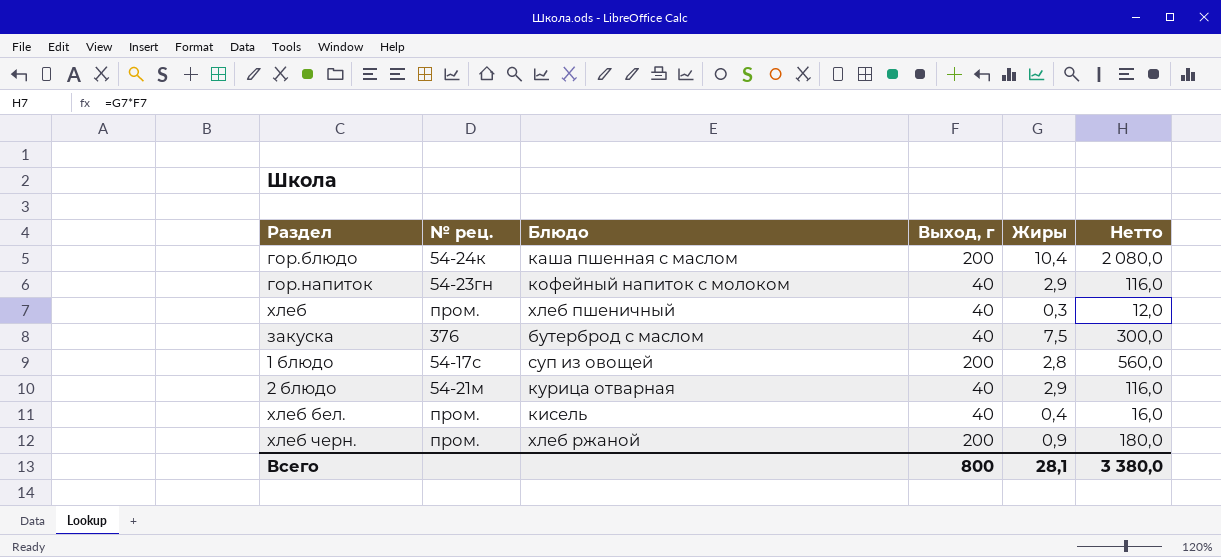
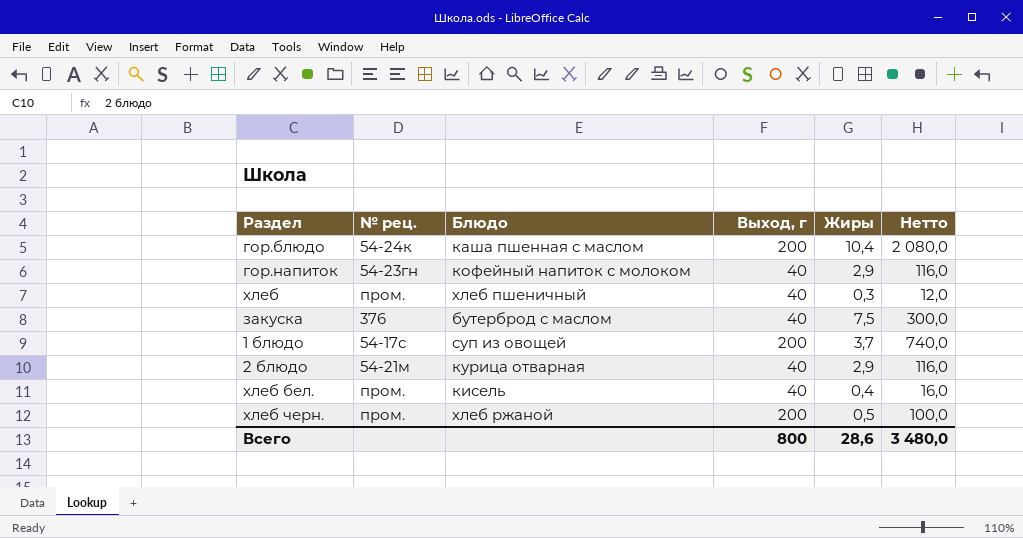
1 блюдо | Жиры: 2,8 -> 3,7
1 блюдо | Нетто: 560,0 -> 740,0
хлеб черн. | Жиры: 0,9 -> 0,5
хлеб черн. | Нетто: 180,0 -> 100,0
Всего | Жиры: 28,1 -> 28,6
Всего | Нетто: 3 380,0 -> 3 480,0

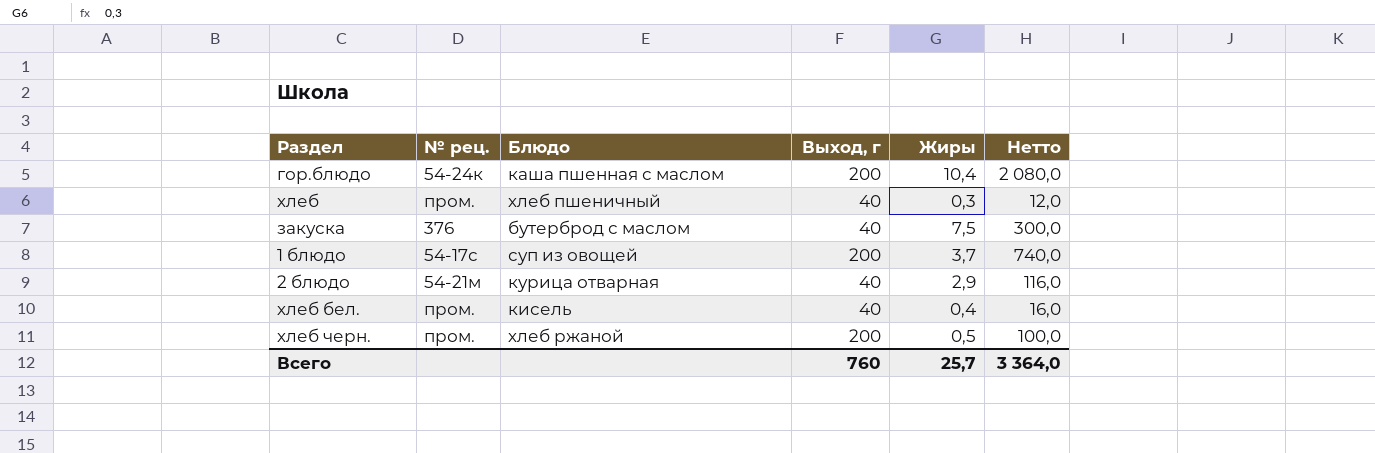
row гор.напиток: 54-23гн | кофейный напиток с молоком | 40 | 2,9 | 116,0 -> none
Всего | Выход, г: 800 -> 760
Всего | Жиры: 28,6 -> 25,7
Всего | Нетто: 3 480,0 -> 3 364,0

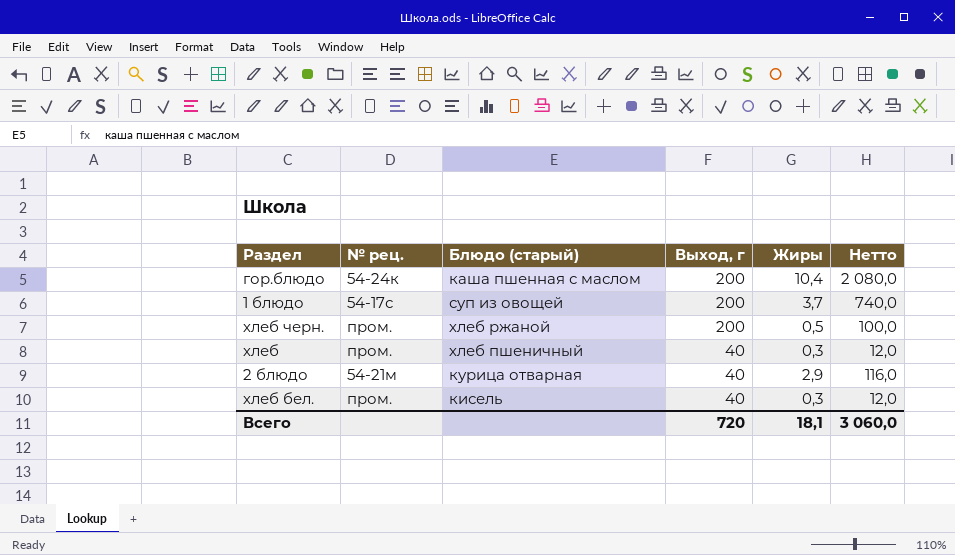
row order: none -> Выход, г descending
column name: Блюдо -> Блюдо (старый)
row закуска: 376 | бутерброд с маслом | 40 | 7,5 | 300,0 -> none
хлеб бел. | Жиры: 0,4 -> 0,3
хлеб бел. | Нетто: 16,0 -> 12,0
Всего | Выход, г: 760 -> 720
Всего | Жиры: 25,7 -> 18,1
Всего | Нетто: 3 364,0 -> 3 060,0

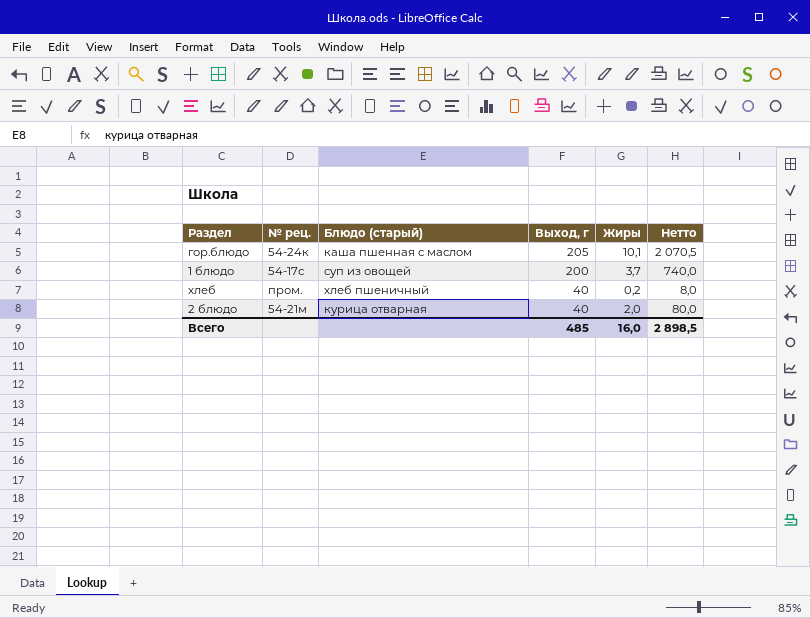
row хлеб черн.: пром. | хлеб ржаной | 200 | 0,5 | 100,0 -> none
row хлеб бел.: пром. | кисель | 40 | 0,3 | 12,0 -> none
гор.блюдо | Выход, г: 200 -> 205
гор.блюдо | Жиры: 10,4 -> 10,1
гор.блюдо | Нетто: 2 080,0 -> 2 070,5
хлеб | Жиры: 0,3 -> 0,2
хлеб | Нетто: 12,0 -> 8,0
2 блюдо | Жиры: 2,9 -> 2,0
2 блюдо | Нетто: 116,0 -> 80,0
Всего | Выход, г: 720 -> 485
Всего | Жиры: 18,1 -> 16,0
Всего | Нетто: 3 060,0 -> 2 898,5

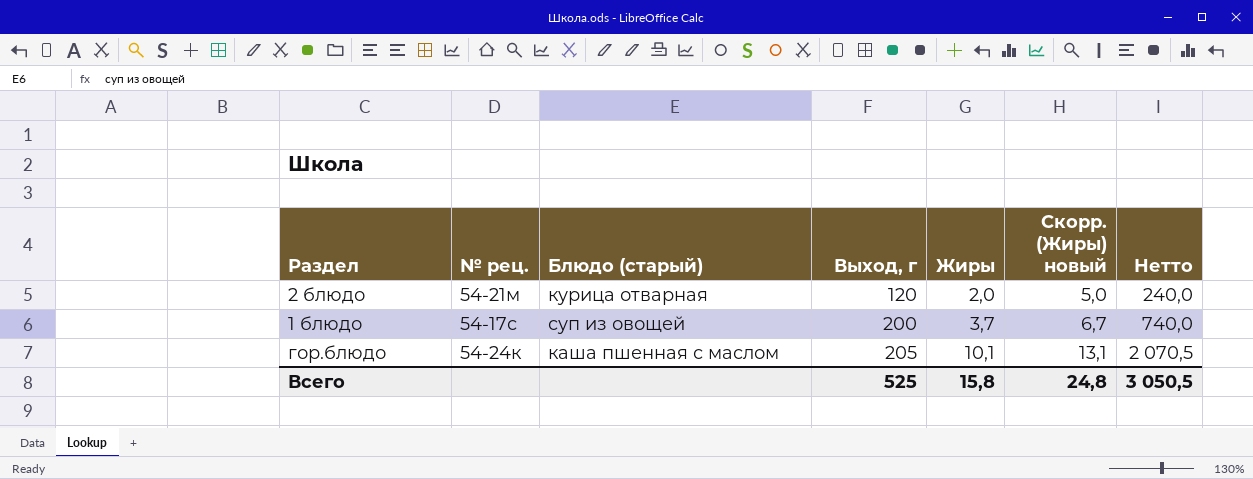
row order: Выход, г descending -> Выход, г ascending
column Скорр. (Жиры) новый | formula: none -> [Жиры] + 3
row хлеб: пром. | хлеб пшеничный | 40 | 0,2 | 8,0 -> none
2 блюдо | Выход, г: 40 -> 120
2 блюдо | Нетто: 80,0 -> 240,0
Всего | Выход, г: 485 -> 525
Всего | Жиры: 16,0 -> 15,8
Всего | Нетто: 2 898,5 -> 3 050,5

